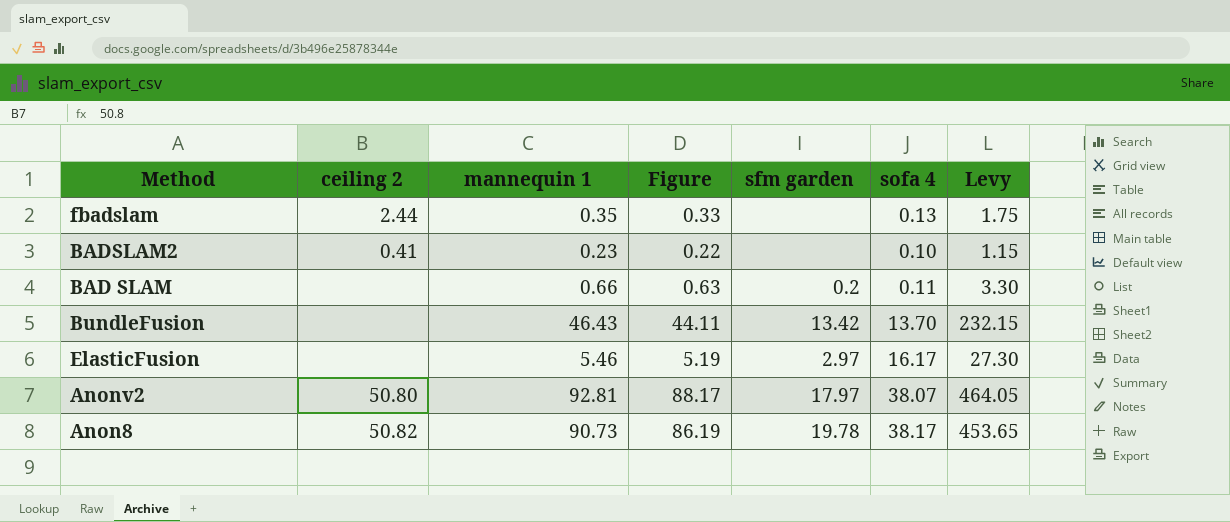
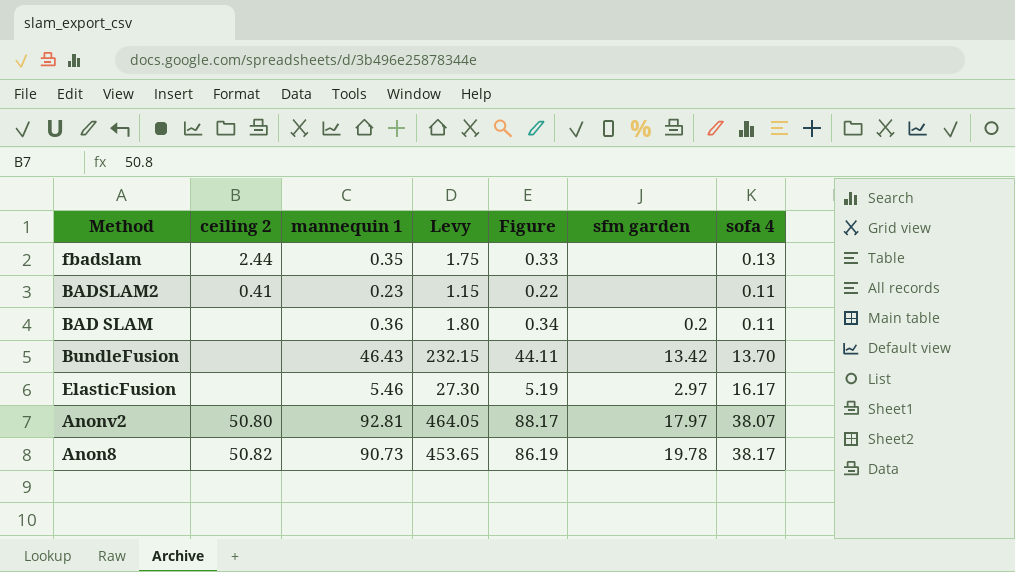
column Levy | position: 7 -> 4
BADSLAM2 | sofa 4: 0.10 -> 0.11
BAD SLAM | mannequin 1: 0.66 -> 0.36
BAD SLAM | Levy: 3.30 -> 1.80
BAD SLAM | Figure: 0.63 -> 0.34

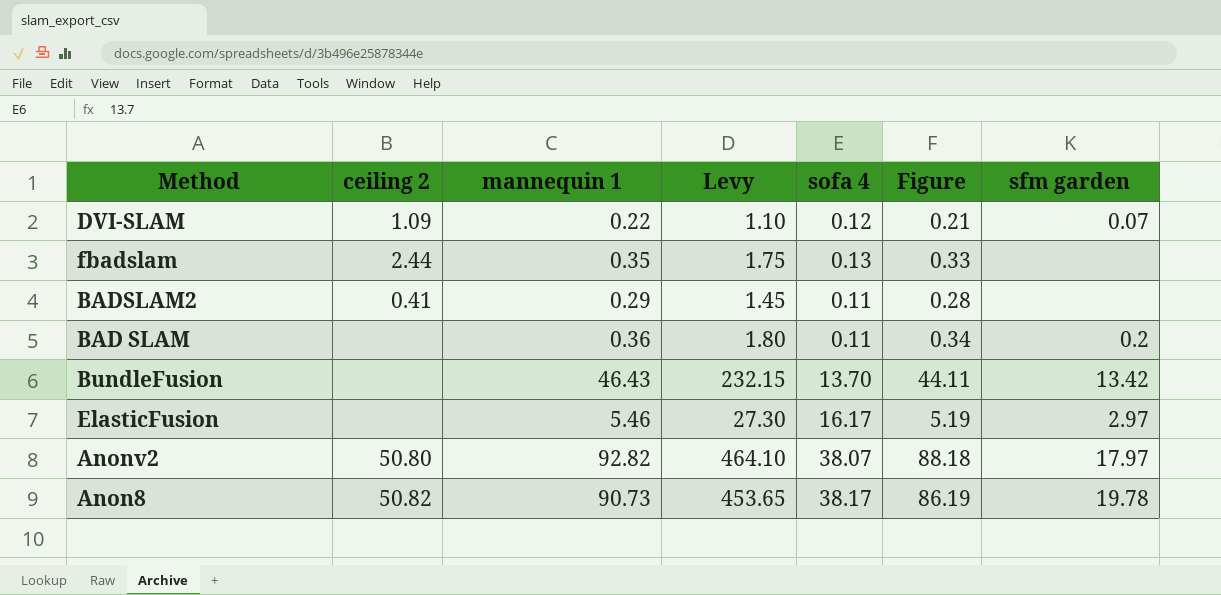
column sofa 4 | position: 7 -> 5
row DVI-SLAM: none -> 1.09 | 0.22 | 1.10 | 0.12 | 0.21 | 0.07
BADSLAM2 | mannequin 1: 0.23 -> 0.29
BADSLAM2 | Levy: 1.15 -> 1.45
BADSLAM2 | Figure: 0.22 -> 0.28
Anonv2 | mannequin 1: 92.81 -> 92.82
Anonv2 | Levy: 464.05 -> 464.10
Anonv2 | Figure: 88.17 -> 88.18

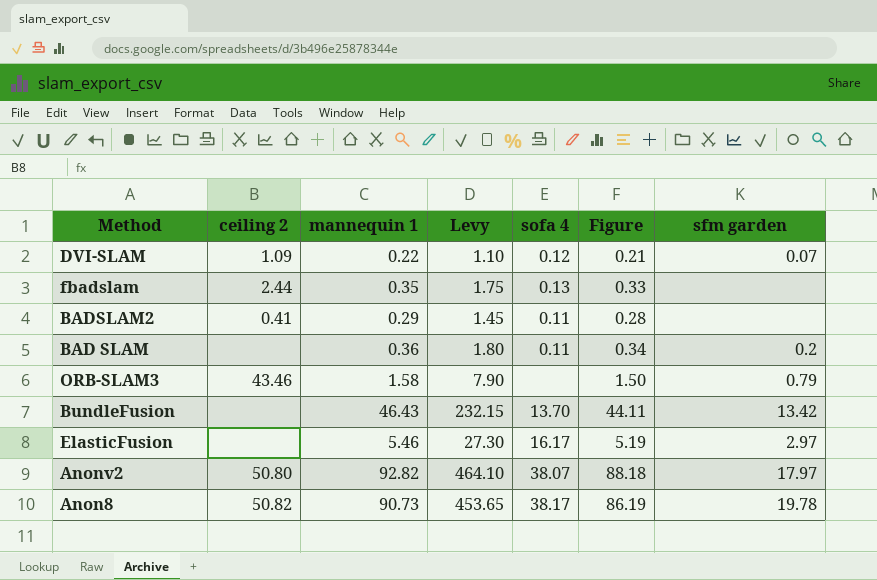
row ORB-SLAM3: none -> 43.46 | 1.58 | 7.90 | none | 1.50 | 0.79

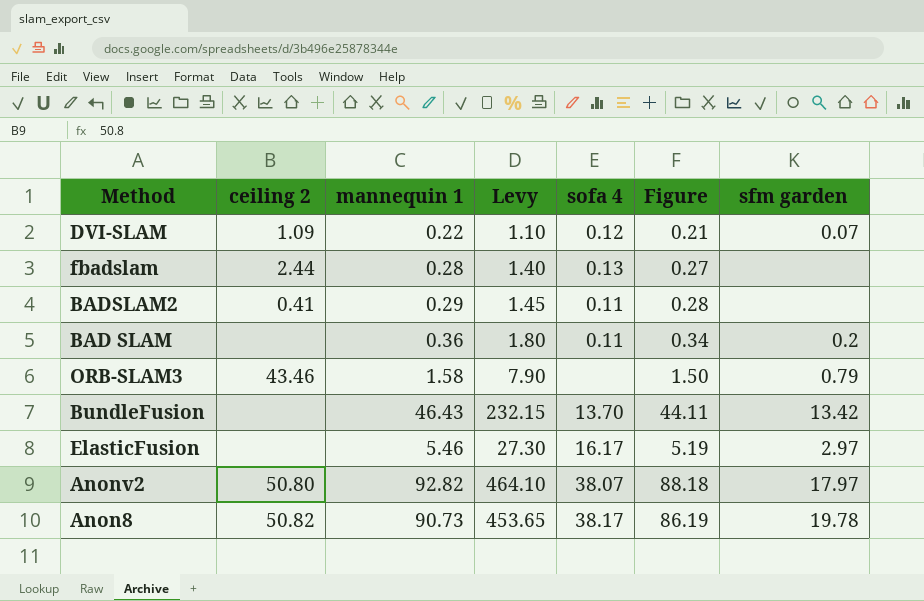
fbadslam | mannequin 1: 0.35 -> 0.28
fbadslam | Levy: 1.75 -> 1.40
fbadslam | Figure: 0.33 -> 0.27

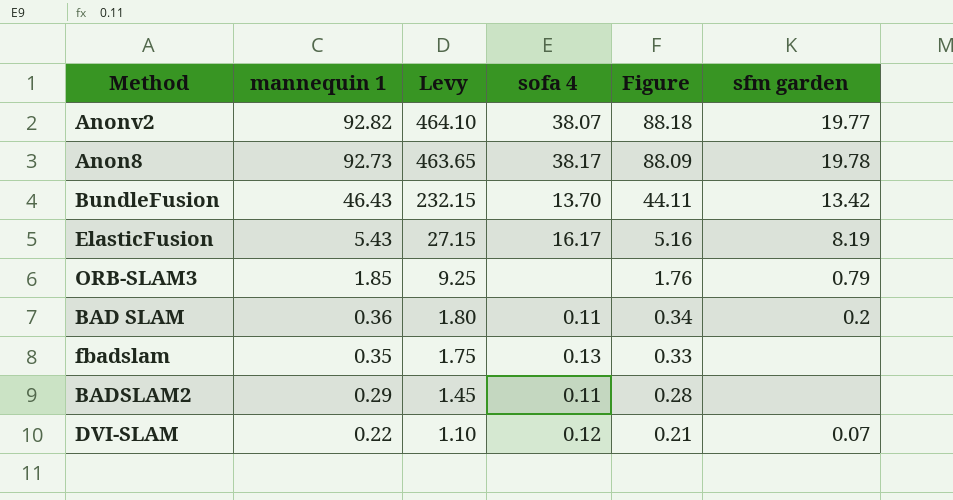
row order: none -> mannequin 1 descending
column ceiling 2 | position: 2 -> none
Anonv2 | sfm garden: 17.97 -> 19.77
Anon8 | mannequin 1: 90.73 -> 92.73
Anon8 | Levy: 453.65 -> 463.65
Anon8 | Figure: 86.19 -> 88.09
ElasticFusion | mannequin 1: 5.46 -> 5.43
ElasticFusion | Levy: 27.30 -> 27.15
ElasticFusion | Figure: 5.19 -> 5.16
ElasticFusion | sfm garden: 2.97 -> 8.19
ORB-SLAM3 | mannequin 1: 1.58 -> 1.85
ORB-SLAM3 | Levy: 7.90 -> 9.25
ORB-SLAM3 | Figure: 1.50 -> 1.76
fbadslam | mannequin 1: 0.28 -> 0.35
fbadslam | Levy: 1.40 -> 1.75
fbadslam | Figure: 0.27 -> 0.33

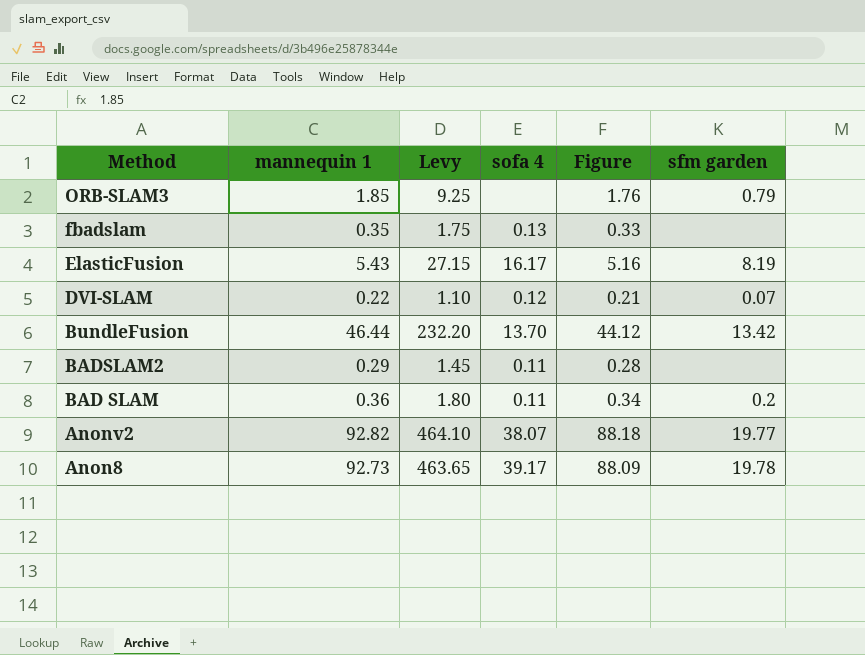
row order: mannequin 1 descending -> Method descending
BundleFusion | mannequin 1: 46.43 -> 46.44
BundleFusion | Levy: 232.15 -> 232.20
BundleFusion | Figure: 44.11 -> 44.12
Anon8 | sofa 4: 38.17 -> 39.17

